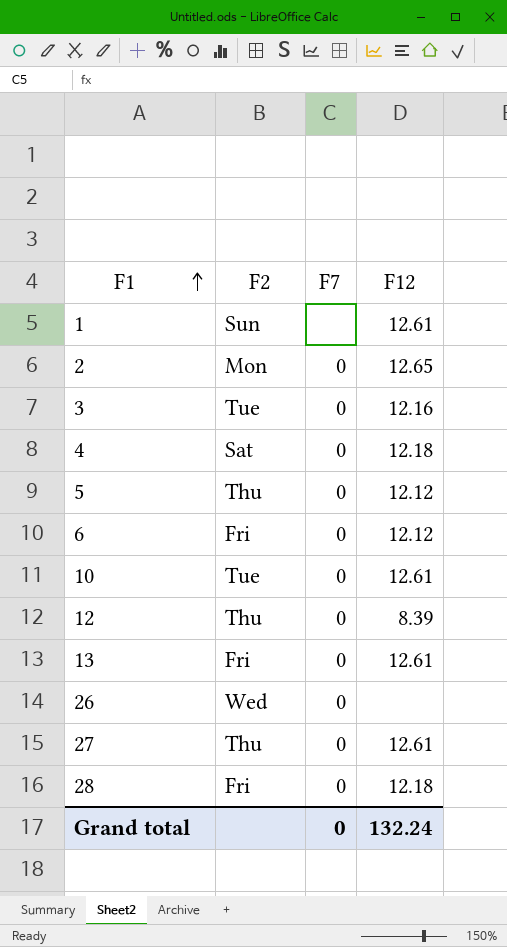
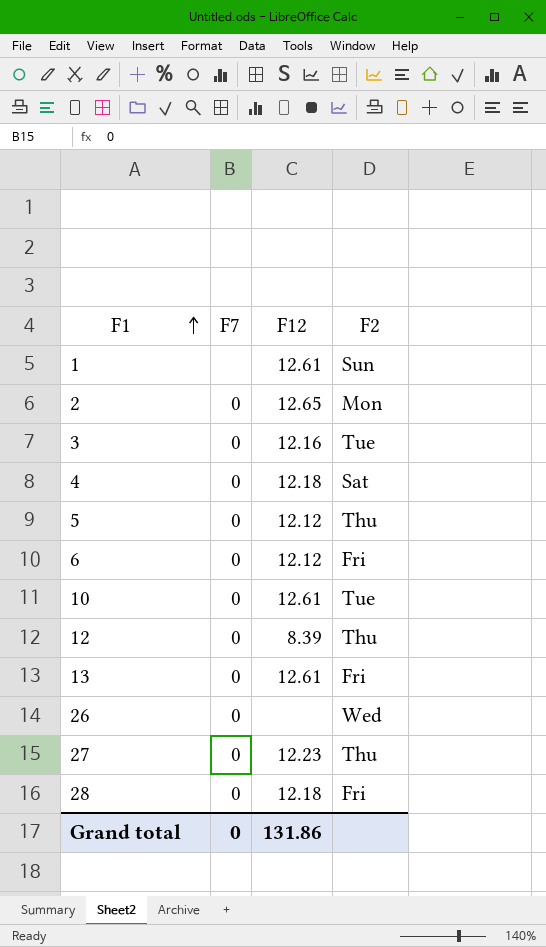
column F2 | position: 2 -> 4
27 | F12: 12.61 -> 12.23
Grand total | F12: 132.24 -> 131.86

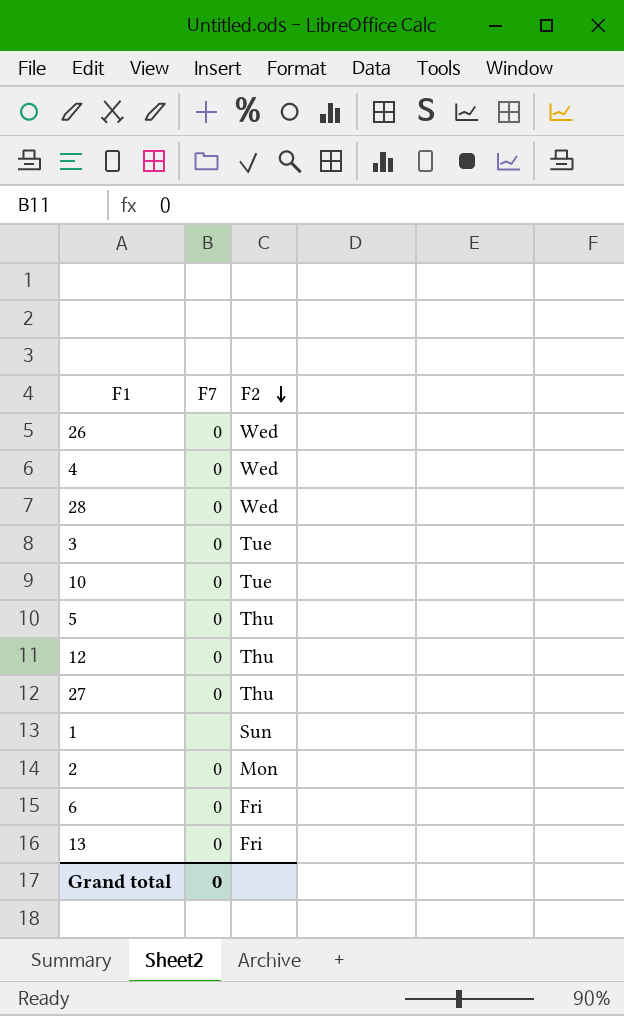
row order: F1 ascending -> F2 descending
column F12 | position: 3 -> none
4 | F2: Sat -> Wed
28 | F2: Fri -> Wed

